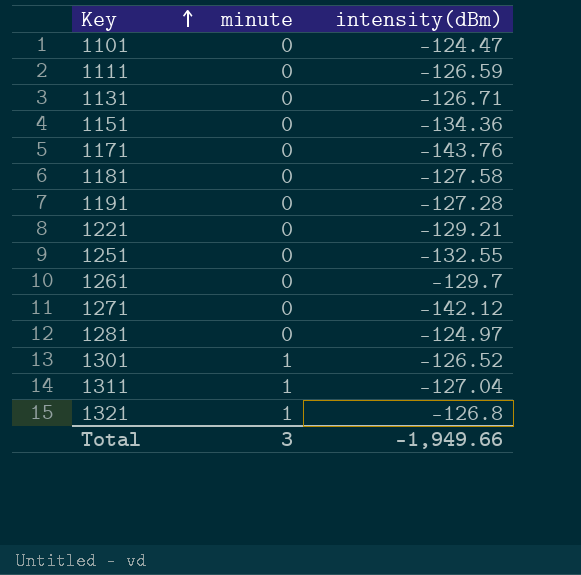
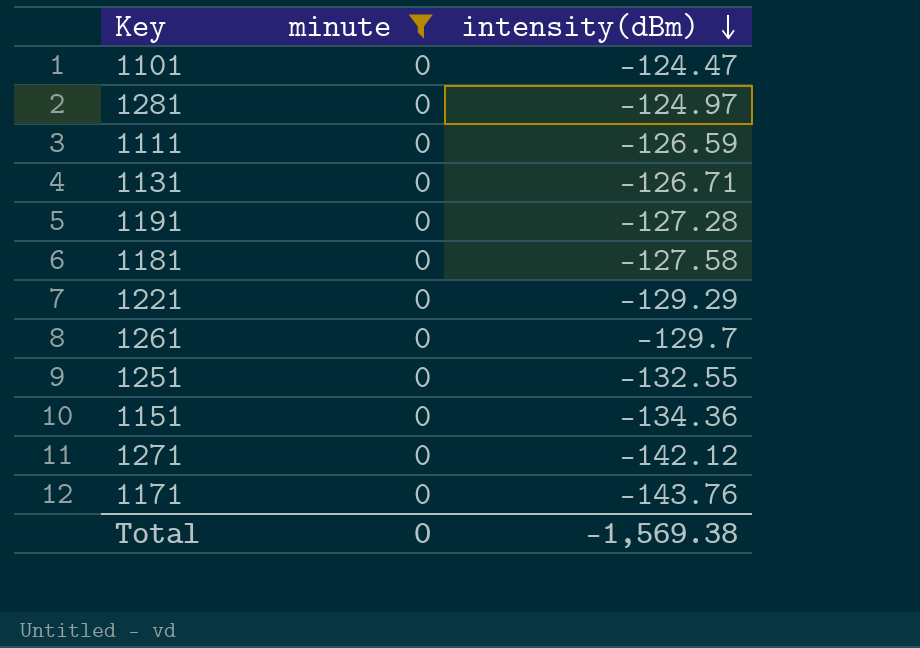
filter: none -> minute = 0
row order: Key ascending -> intensity(dBm) descending
1221 | intensity(dBm): -129.21 -> -129.29
Total | minute: 3 -> 0
Total | intensity(dBm): -1,949.66 -> -1,569.38

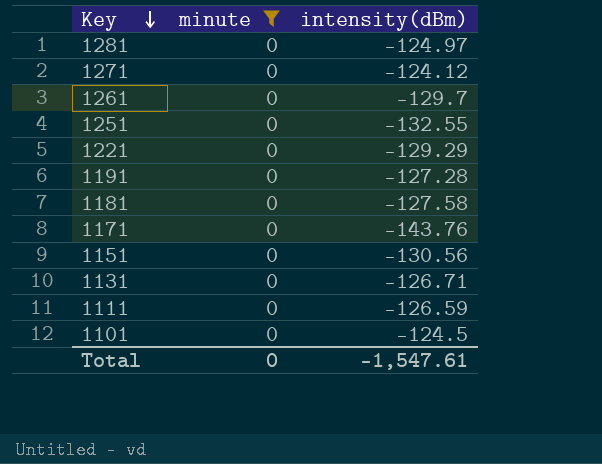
row order: intensity(dBm) descending -> Key descending
1271 | intensity(dBm): -142.12 -> -124.12
1151 | intensity(dBm): -134.36 -> -130.56
1101 | intensity(dBm): -124.47 -> -124.5
Total | intensity(dBm): -1,569.38 -> -1,547.61

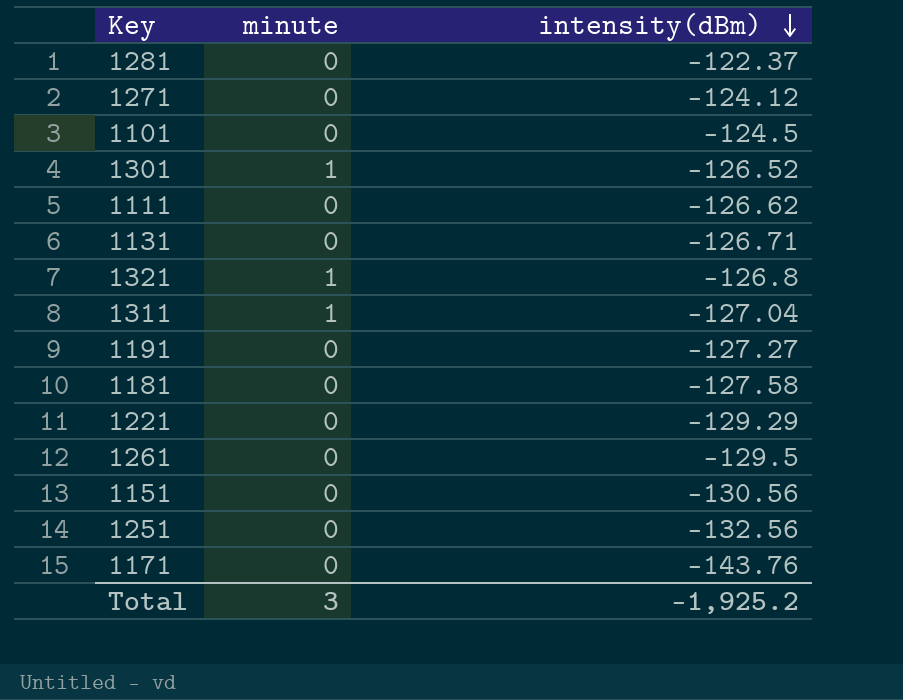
filter: minute = 0 -> none
row order: Key descending -> intensity(dBm) descending
1281 | intensity(dBm): -124.97 -> -122.37
1111 | intensity(dBm): -126.59 -> -126.62
1191 | intensity(dBm): -127.28 -> -127.27
1261 | intensity(dBm): -129.7 -> -129.5
1251 | intensity(dBm): -132.55 -> -132.56
Total | minute: 0 -> 3
Total | intensity(dBm): -1,547.61 -> -1,925.2

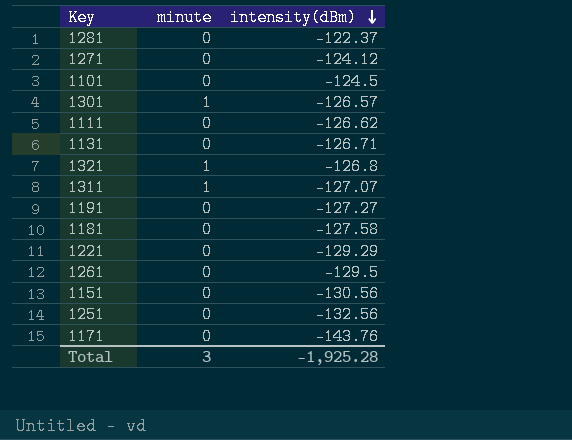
1301 | intensity(dBm): -126.52 -> -126.57
1311 | intensity(dBm): -127.04 -> -127.07
Total | intensity(dBm): -1,925.2 -> -1,925.28

